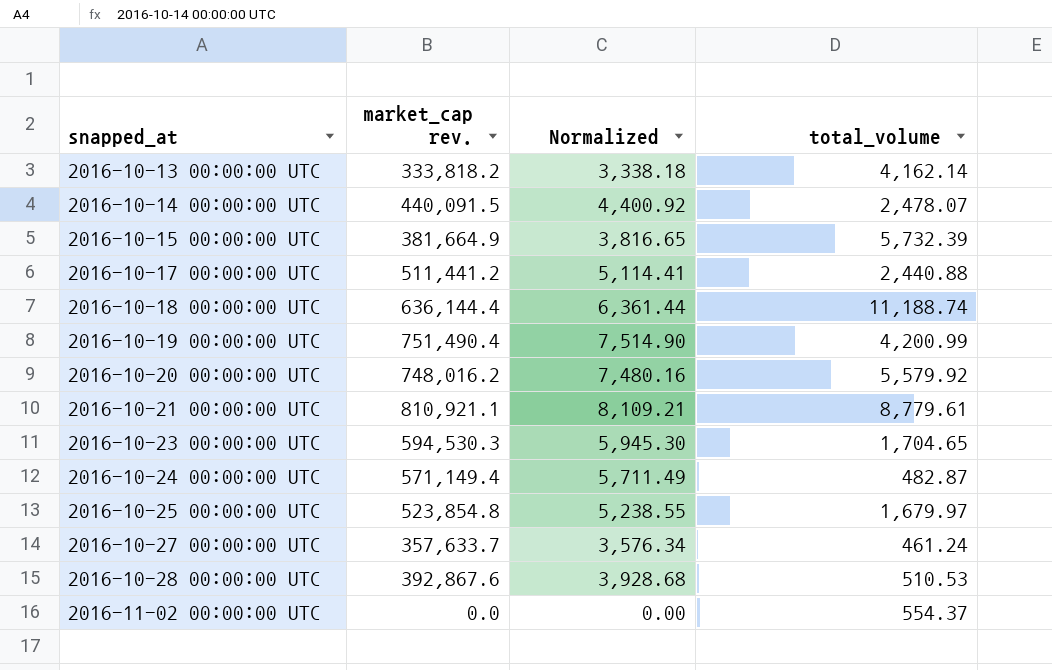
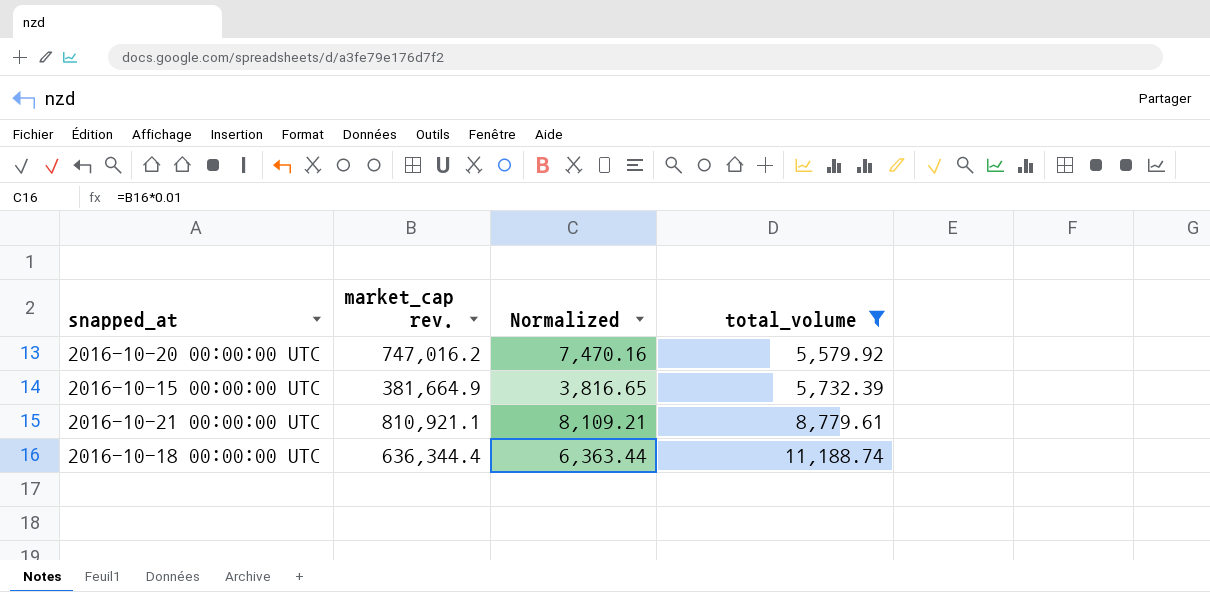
filter: none -> total_volume >= 5,579.92
row order: snapped_at ascending -> total_volume ascending
2016-10-20 00:00:00 UTC | market_cap rev.: 748,016.2 -> 747,016.2
2016-10-20 00:00:00 UTC | Normalized: 7,480.16 -> 7,470.16
2016-10-18 00:00:00 UTC | market_cap rev.: 636,144.4 -> 636,344.4
2016-10-18 00:00:00 UTC | Normalized: 6,361.44 -> 6,363.44

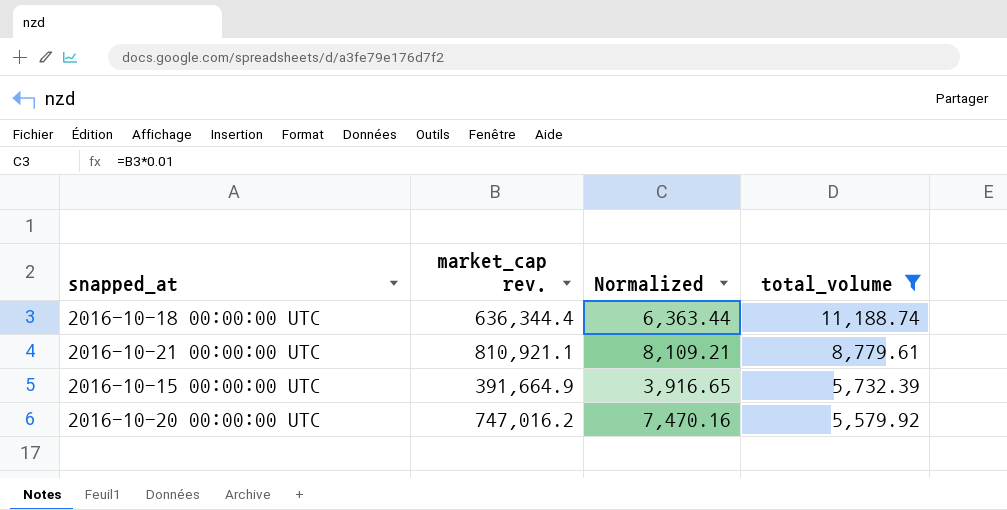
row order: total_volume ascending -> total_volume descending
2016-10-15 00:00:00 UTC | market_cap rev.: 381,664.9 -> 391,664.9
2016-10-15 00:00:00 UTC | Normalized: 3,816.65 -> 3,916.65

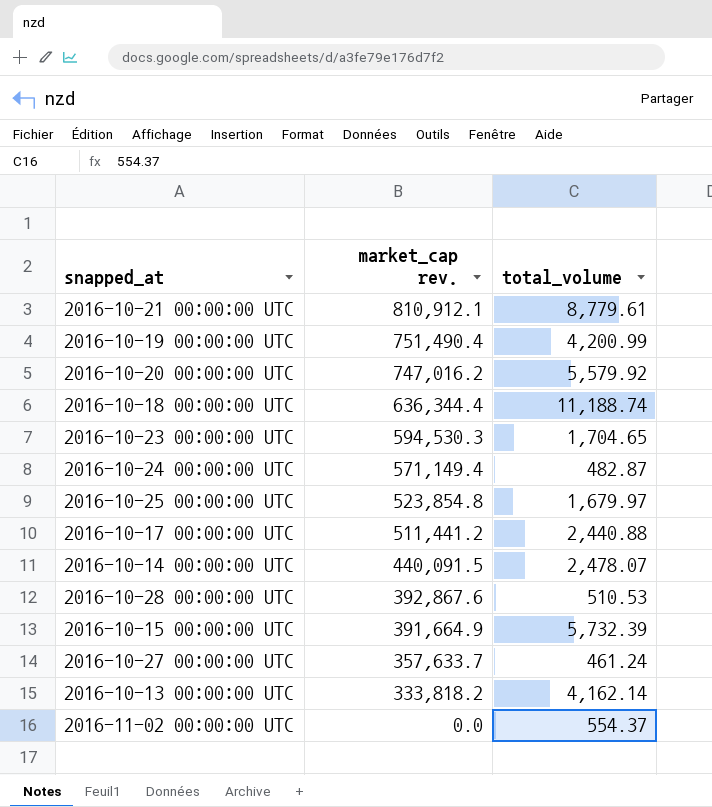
filter: total_volume >= 5,579.92 -> none
row order: total_volume descending -> market_cap rev. descending
column Normalized | formula: [market_cap rev.] * 0.01 -> none
2016-10-21 00:00:00 UTC | market_cap rev.: 810,921.1 -> 810,912.1

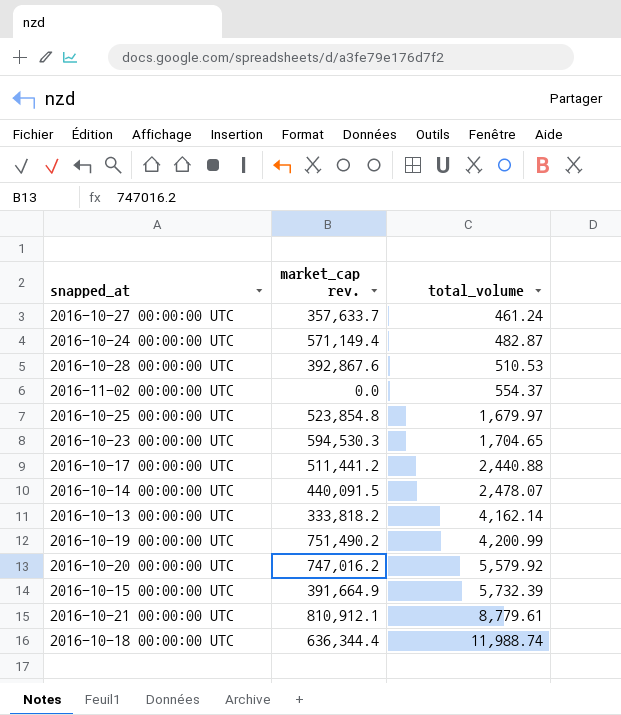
row order: market_cap rev. descending -> total_volume ascending
2016-10-19 00:00:00 UTC | market_cap rev.: 751,490.4 -> 751,490.2
2016-10-18 00:00:00 UTC | total_volume: 11,188.74 -> 11,988.74

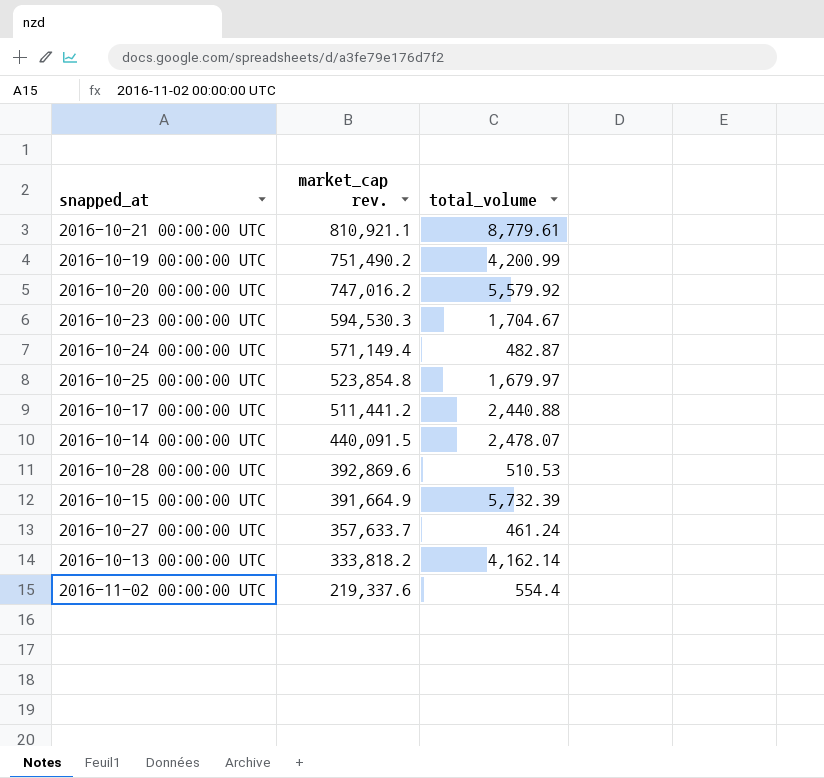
row order: total_volume ascending -> market_cap rev. descending
row 2016-10-18 00:00:00 UTC: 636,344.4 | 11,988.74 -> none
2016-10-21 00:00:00 UTC | market_cap rev.: 810,912.1 -> 810,921.1
2016-10-23 00:00:00 UTC | total_volume: 1,704.65 -> 1,704.67
2016-10-28 00:00:00 UTC | market_cap rev.: 392,867.6 -> 392,869.6
2016-11-02 00:00:00 UTC | market_cap rev.: 0.0 -> 219,337.6
2016-11-02 00:00:00 UTC | total_volume: 554.37 -> 554.4

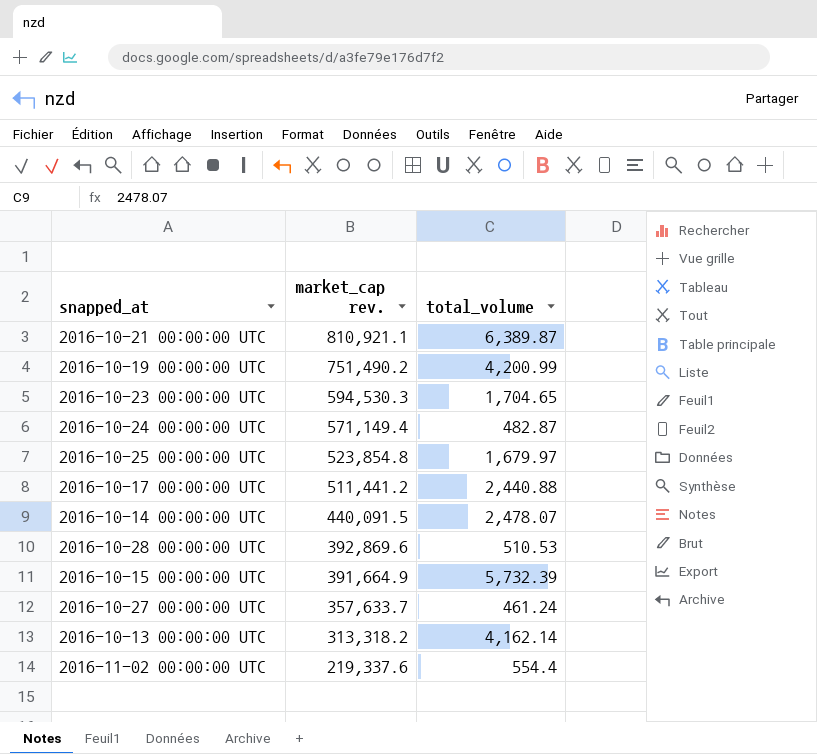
row 2016-10-20 00:00:00 UTC: 747,016.2 | 5,579.92 -> none
2016-10-21 00:00:00 UTC | total_volume: 8,779.61 -> 6,389.87
2016-10-23 00:00:00 UTC | total_volume: 1,704.67 -> 1,704.65
2016-10-13 00:00:00 UTC | market_cap rev.: 333,818.2 -> 313,318.2

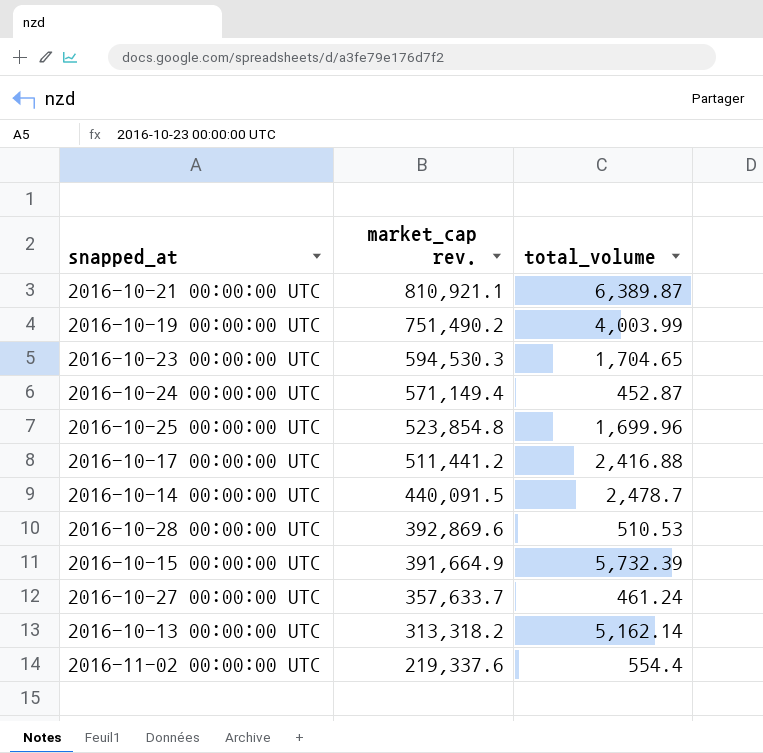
2016-10-19 00:00:00 UTC | total_volume: 4,200.99 -> 4,003.99
2016-10-24 00:00:00 UTC | total_volume: 482.87 -> 452.87
2016-10-25 00:00:00 UTC | total_volume: 1,679.97 -> 1,699.96
2016-10-17 00:00:00 UTC | total_volume: 2,440.88 -> 2,416.88
2016-10-14 00:00:00 UTC | total_volume: 2,478.07 -> 2,478.7
2016-10-13 00:00:00 UTC | total_volume: 4,162.14 -> 5,162.14

